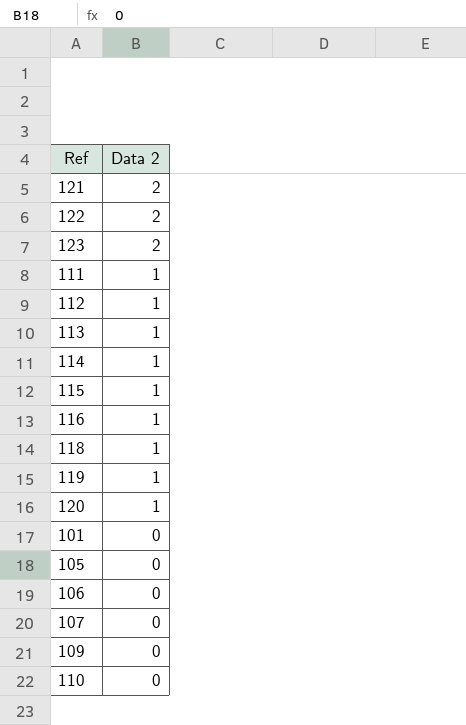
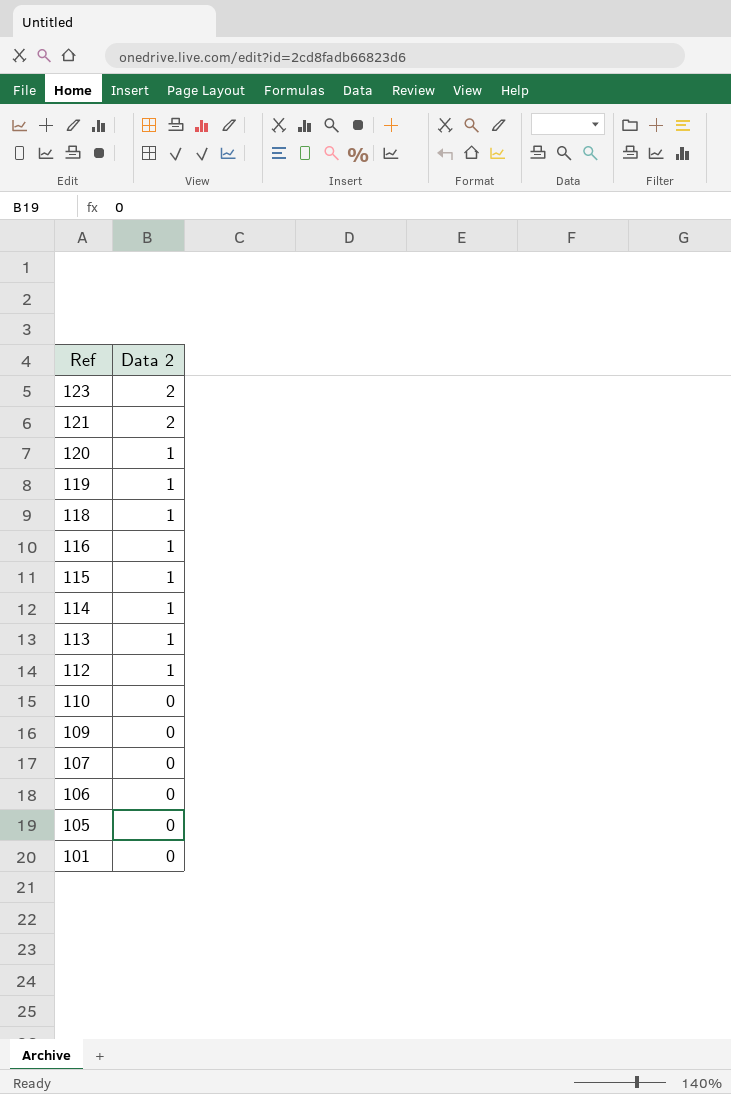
row order: Data 2 descending -> Ref descending
row 122: 2 -> none
row 111: 1 -> none

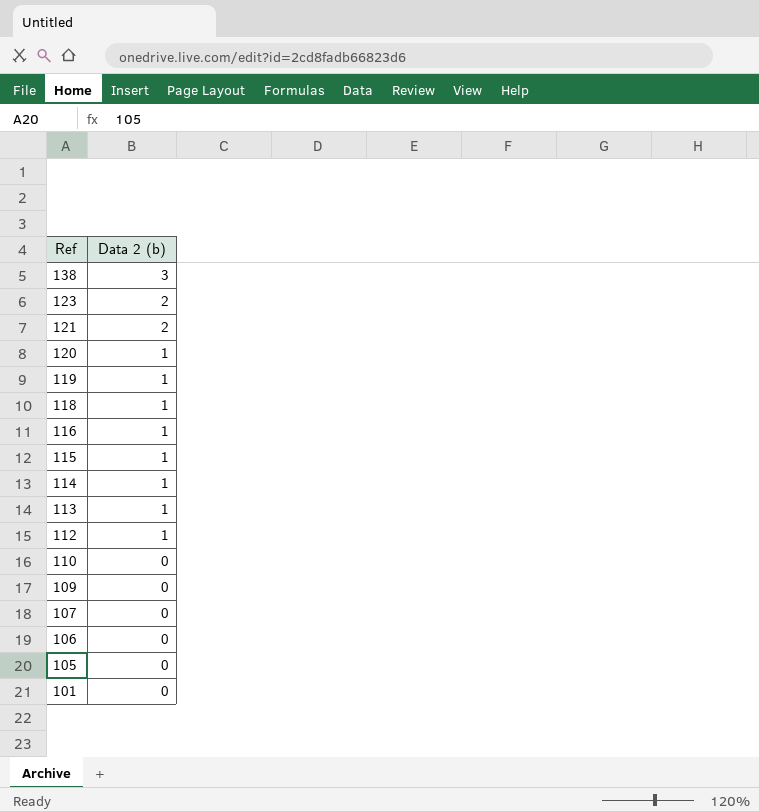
column name: Data 2 -> Data 2 (b)
row 138: none -> 3

